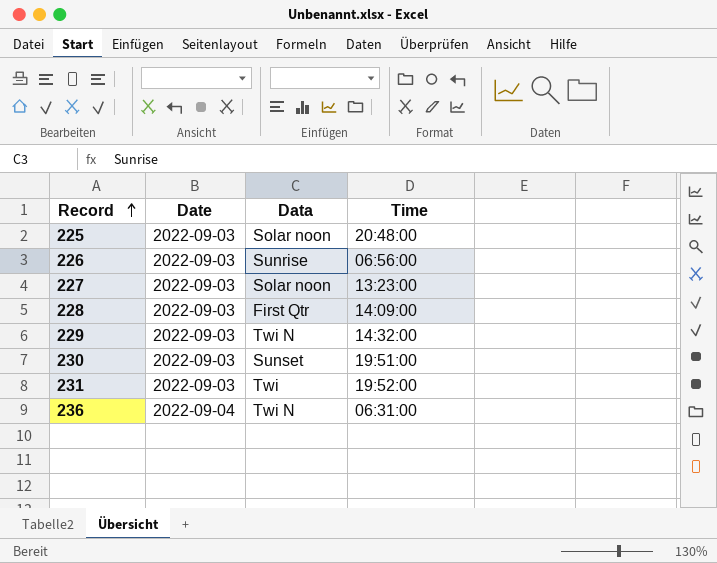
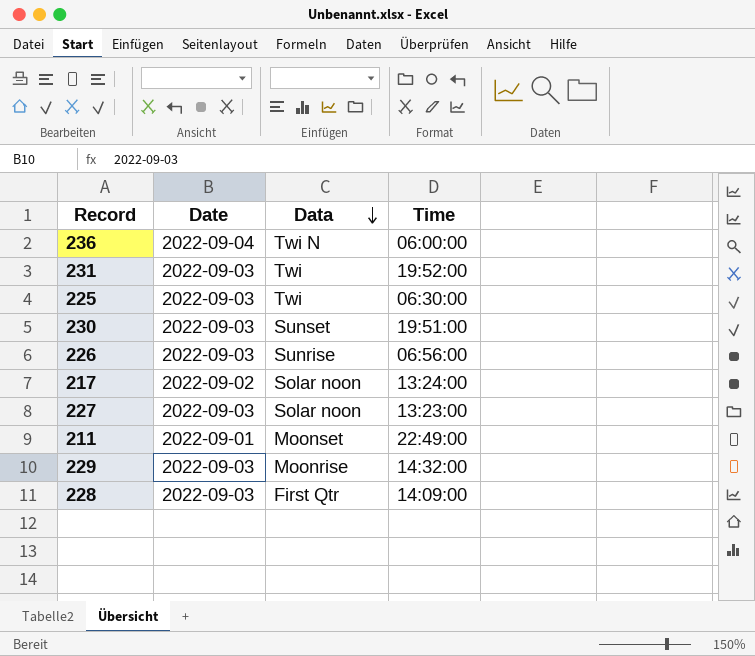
row order: Record ascending -> Data descending
236 | Time: 06:31:00 -> 06:00:00
225 | Data: Solar noon -> Twi
225 | Time: 20:48:00 -> 06:30:00
row 217: none -> 2022-09-02 | Solar noon | 13:24:00
row 211: none -> 2022-09-01 | Moonset | 22:49:00
229 | Data: Twi N -> Moonrise

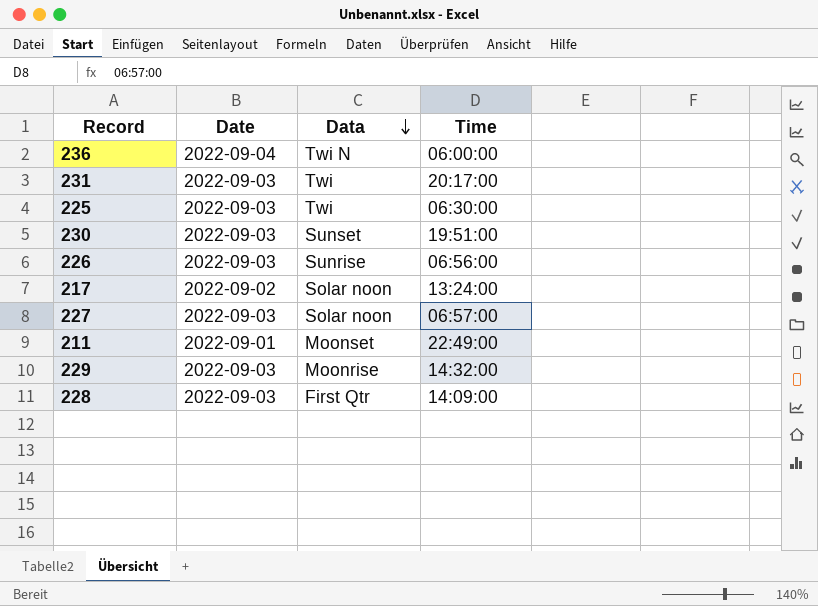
231 | Time: 19:52:00 -> 20:17:00
227 | Time: 13:23:00 -> 06:57:00

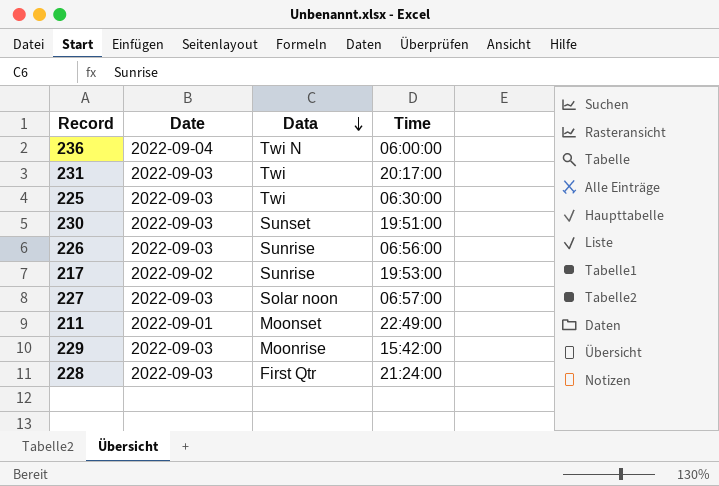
217 | Data: Solar noon -> Sunrise
217 | Time: 13:24:00 -> 19:53:00
229 | Time: 14:32:00 -> 15:42:00
228 | Time: 14:09:00 -> 21:24:00

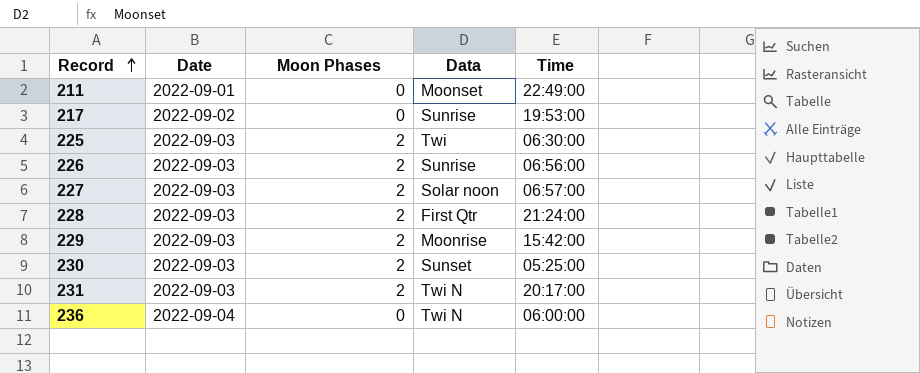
row order: Data descending -> Record ascending
column Moon Phases | position: none -> 3
230 | Time: 19:51:00 -> 05:25:00
231 | Data: Twi -> Twi N

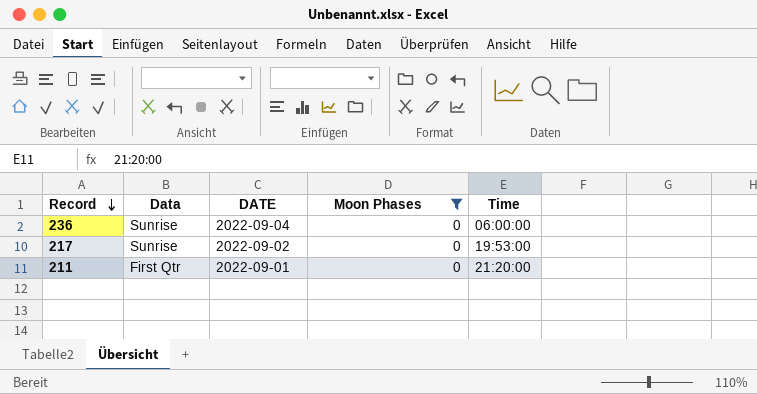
filter: none -> Moon Phases = 0
row order: Record ascending -> Record descending
column Data | position: 4 -> 2
column name: Date -> DATE
236 | Data: Twi N -> Sunrise
211 | Data: Moonset -> First Qtr
211 | Time: 22:49:00 -> 21:20:00

